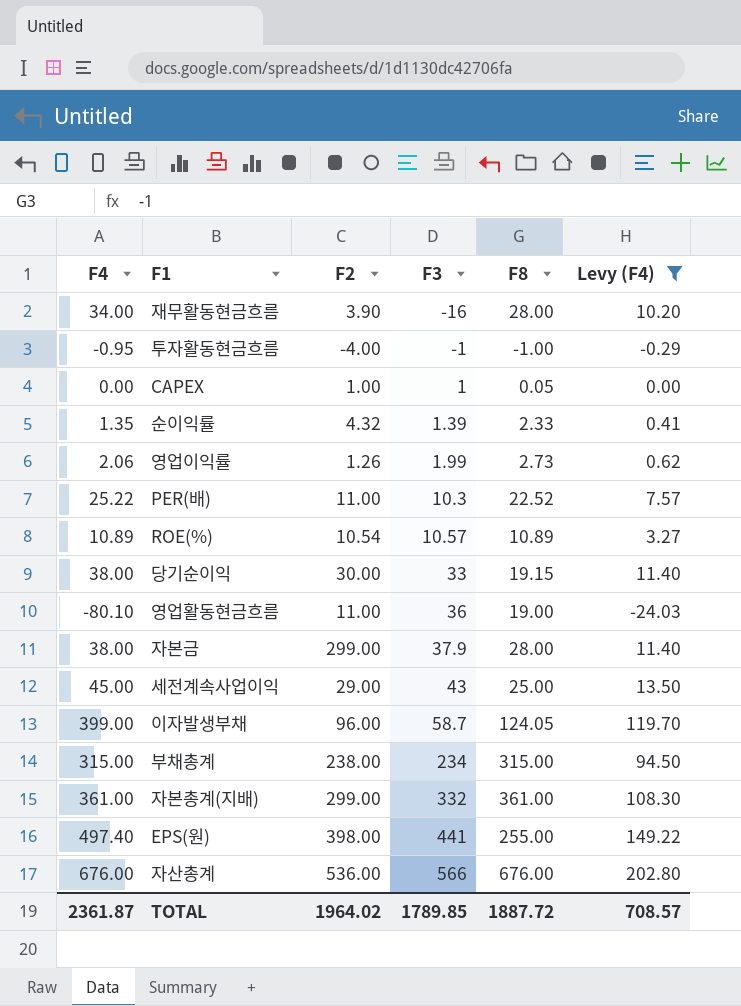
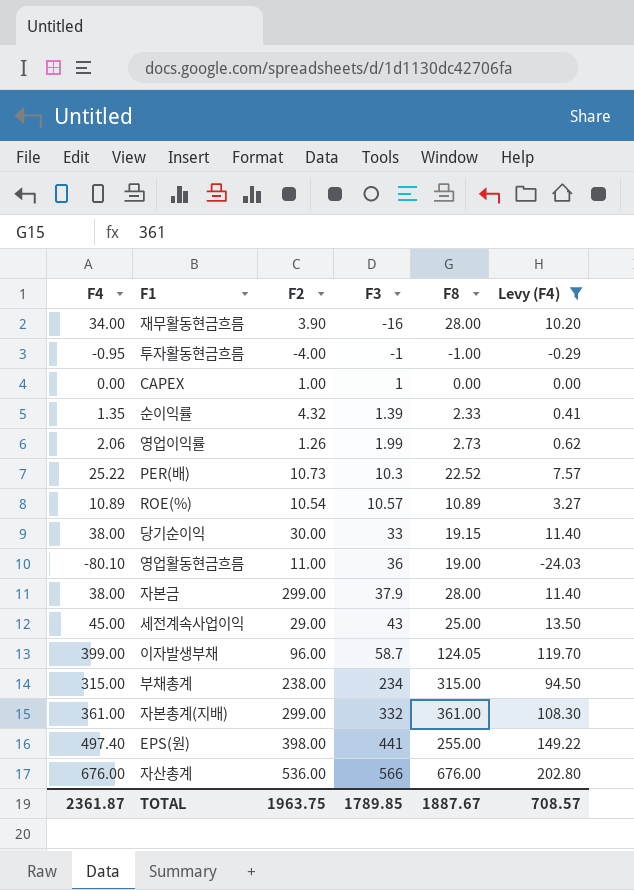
CAPEX | F8: 0.05 -> 0.00
PER(배) | F2: 11.00 -> 10.73
TOTAL | F2: 1964.02 -> 1963.75
TOTAL | F8: 1887.72 -> 1887.67

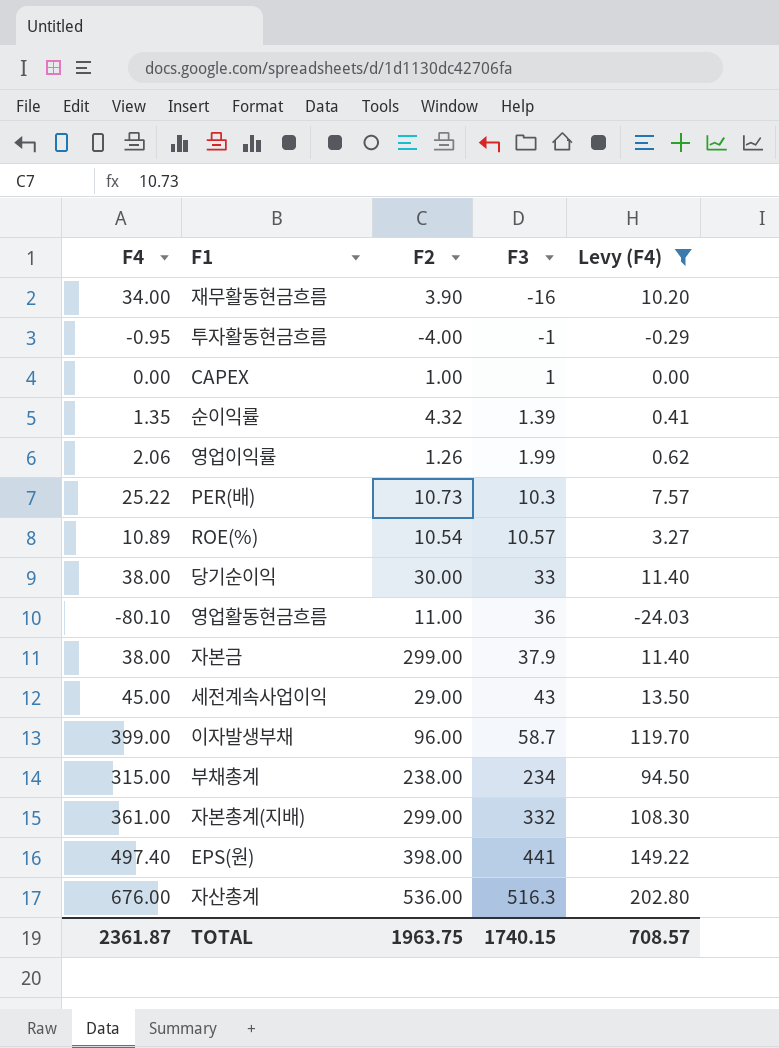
column F8 | position: 5 -> none
자산총계 | F3: 566 -> 516.3
TOTAL | F3: 1789.85 -> 1740.15

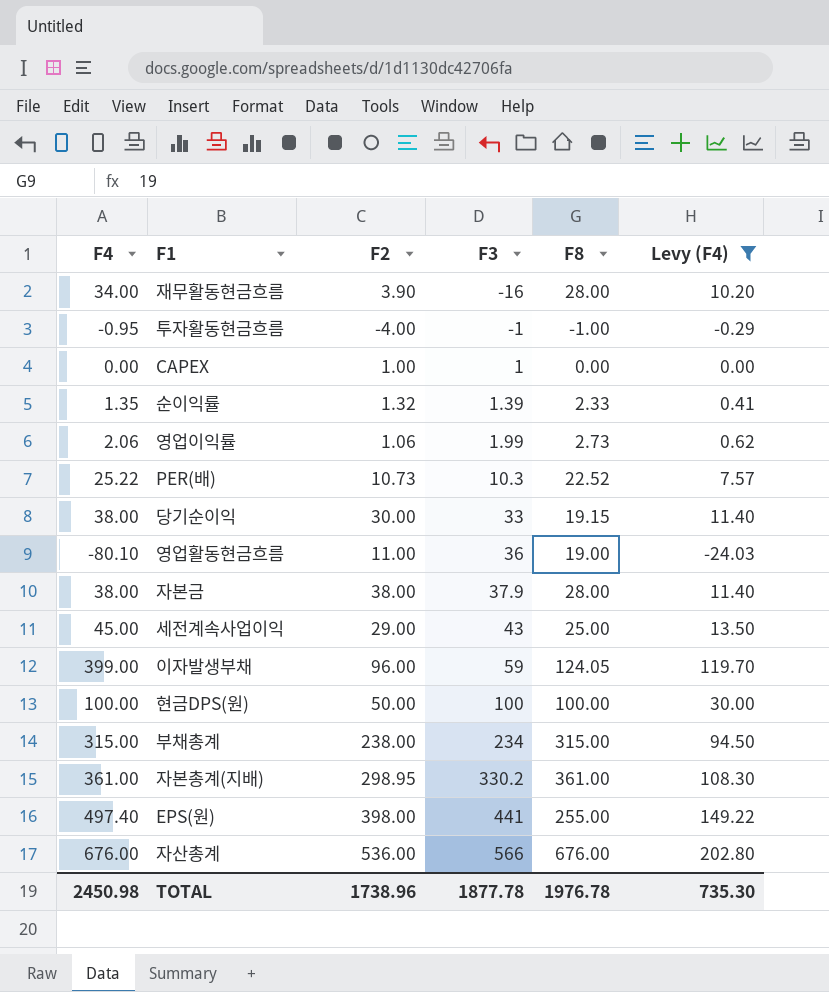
column F8 | position: none -> 5
row ROE(%): 10.89 | 10.54 | 10.57 | 3.27 -> none
순이익률 | F2: 4.32 -> 1.32
영업이익률 | F2: 1.26 -> 1.06
자본금 | F2: 299.00 -> 38.00
이자발생부채 | F3: 58.7 -> 59
row 현금DPS(원): none -> 100.00 | 50.00 | 100 | 100.00 | 30.00
자본총계(지배) | F2: 299.00 -> 298.95
자본총계(지배) | F3: 332 -> 330.2
자산총계 | F3: 516.3 -> 566
TOTAL | F4: 2361.87 -> 2450.98
TOTAL | F2: 1963.75 -> 1738.96
TOTAL | F3: 1740.15 -> 1877.78
TOTAL | Levy (F4): 708.57 -> 735.30

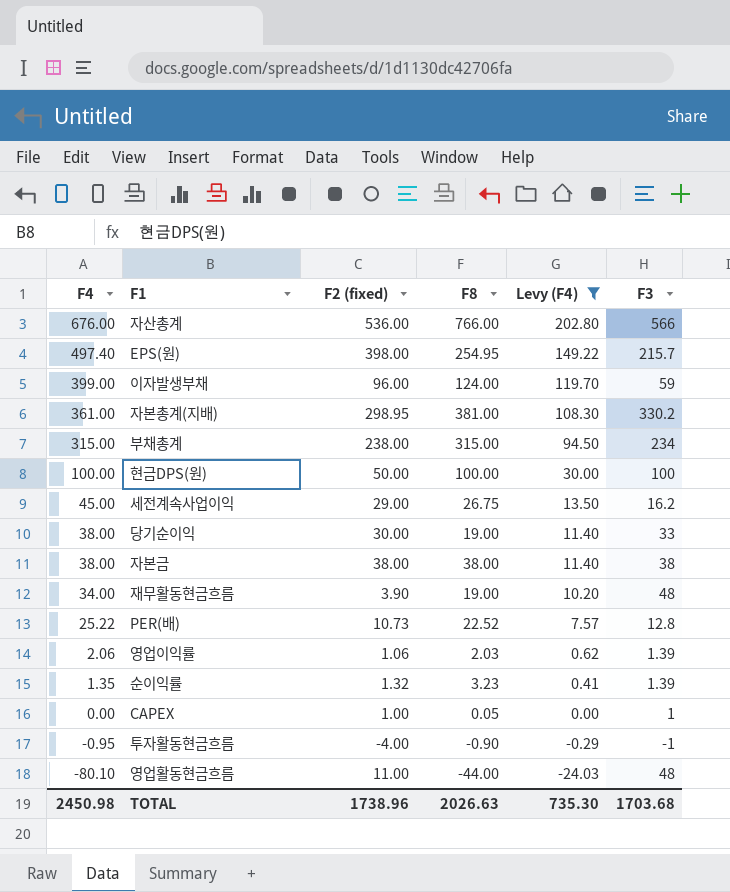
row order: F3 ascending -> F4 descending
column name: F2 -> F2 (fixed)
column F3 | position: 4 -> 6
자산총계 | F8: 676.00 -> 766.00
EPS(원) | F8: 255.00 -> 254.95
EPS(원) | F3: 441 -> 215.7
이자발생부채 | F8: 124.05 -> 124.00
자본총계(지배) | F8: 361.00 -> 381.00
세전계속사업이익 | F8: 25.00 -> 26.75
세전계속사업이익 | F3: 43 -> 16.2
당기순이익 | F8: 19.15 -> 19.00
자본금 | F8: 28.00 -> 38.00
자본금 | F3: 37.9 -> 38
재무활동현금흐름 | F8: 28.00 -> 19.00
재무활동현금흐름 | F3: -16 -> 48
PER(배) | F3: 10.3 -> 12.8
영업이익률 | F8: 2.73 -> 2.03
영업이익률 | F3: 1.99 -> 1.39
순이익률 | F8: 2.33 -> 3.23
CAPEX | F8: 0.00 -> 0.05
투자활동현금흐름 | F8: -1.00 -> -0.90
영업활동현금흐름 | F8: 19.00 -> -44.00
영업활동현금흐름 | F3: 36 -> 48
TOTAL | F8: 1976.78 -> 2026.63
TOTAL | F3: 1877.78 -> 1703.68

